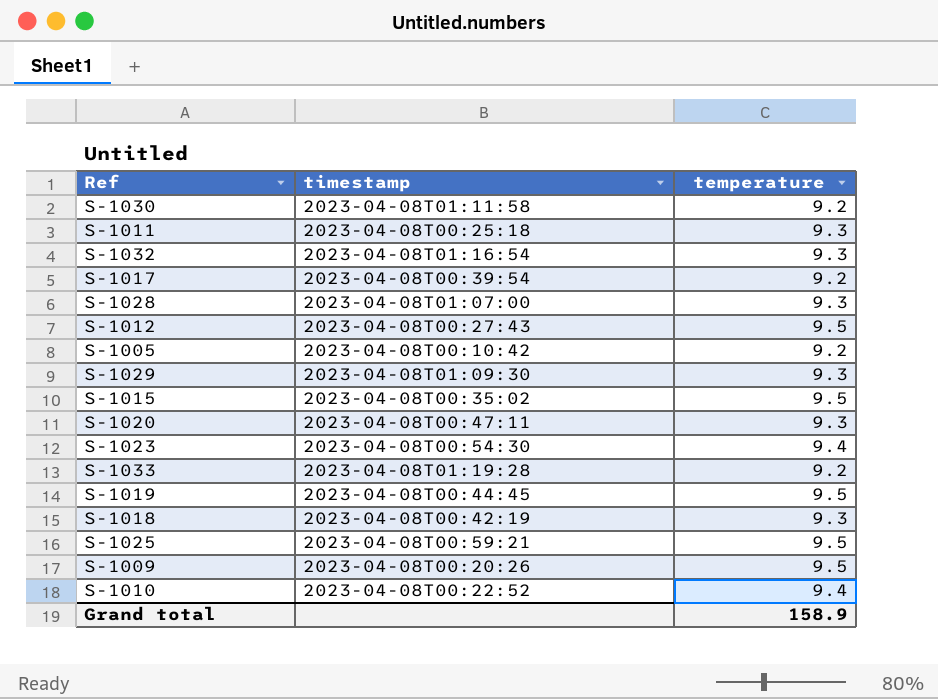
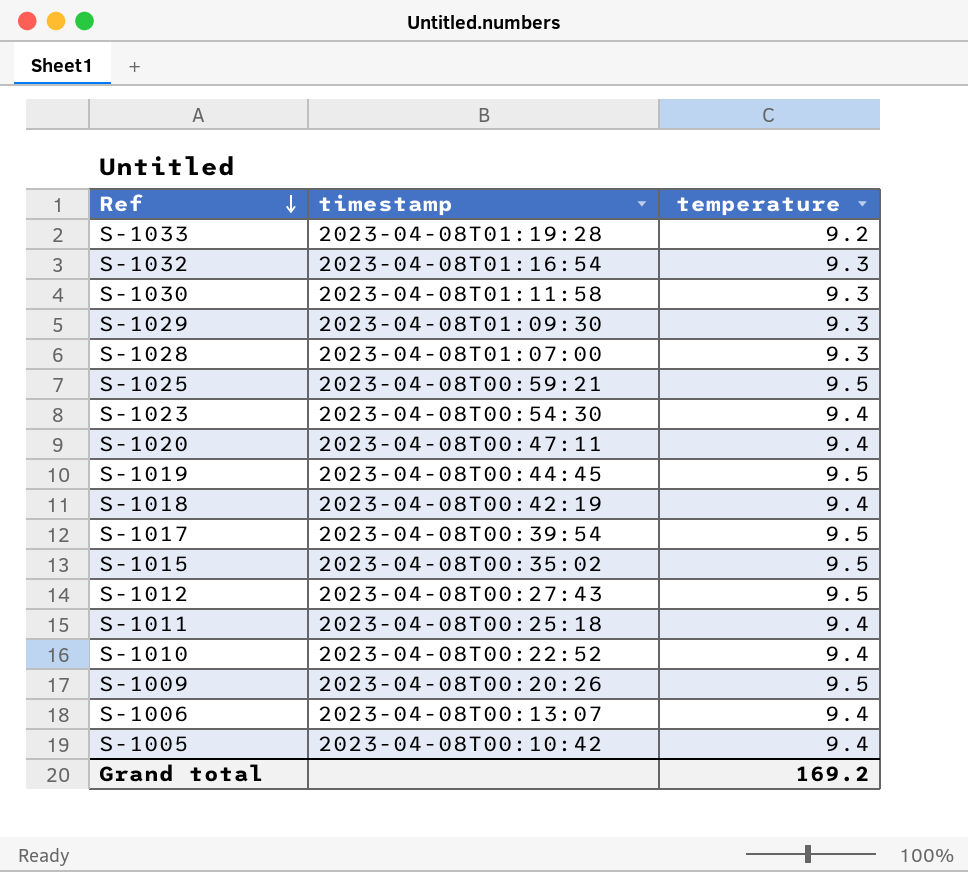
row order: none -> Ref descending
S-1030 | temperature: 9.2 -> 9.3
S-1020 | temperature: 9.3 -> 9.4
S-1018 | temperature: 9.3 -> 9.4
S-1017 | temperature: 9.2 -> 9.5
S-1011 | temperature: 9.3 -> 9.4
row S-1006: none -> 2023-04-08T00:13:07 | 9.4
S-1005 | temperature: 9.2 -> 9.4
Grand total | temperature: 158.9 -> 169.2

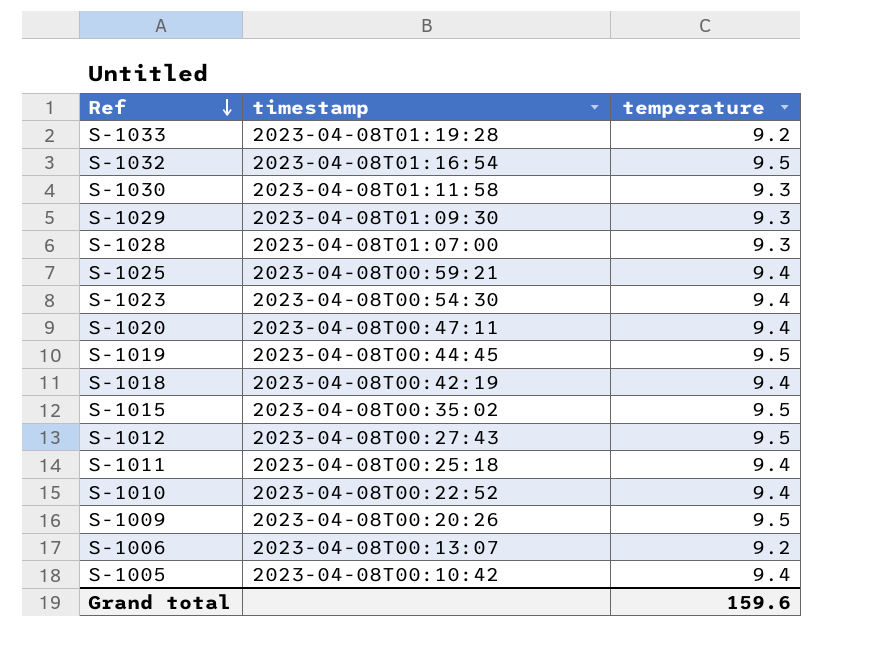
row S-1017: 2023-04-08T00:39:54 | 9.5 -> none
S-1032 | temperature: 9.3 -> 9.5
S-1025 | temperature: 9.5 -> 9.4
S-1006 | temperature: 9.4 -> 9.2
Grand total | temperature: 169.2 -> 159.6

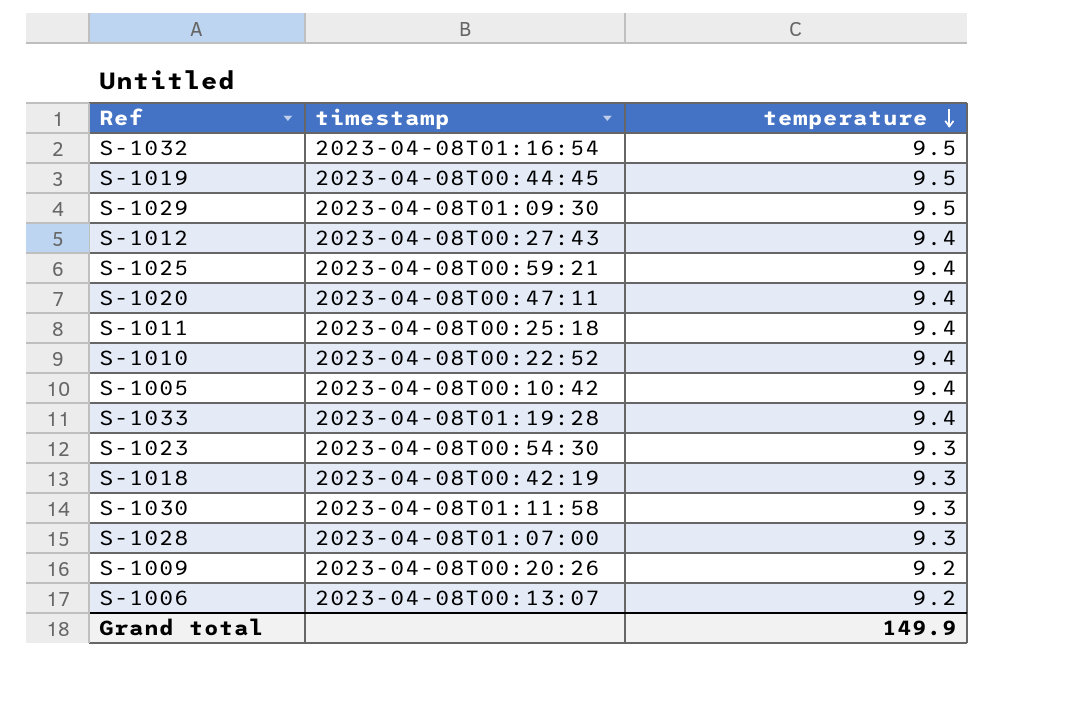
row order: Ref descending -> temperature descending
row S-1015: 2023-04-08T00:35:02 | 9.5 -> none
S-1029 | temperature: 9.3 -> 9.5
S-1012 | temperature: 9.5 -> 9.4
S-1033 | temperature: 9.2 -> 9.4
S-1023 | temperature: 9.4 -> 9.3
S-1018 | temperature: 9.4 -> 9.3
S-1009 | temperature: 9.5 -> 9.2
Grand total | temperature: 159.6 -> 149.9

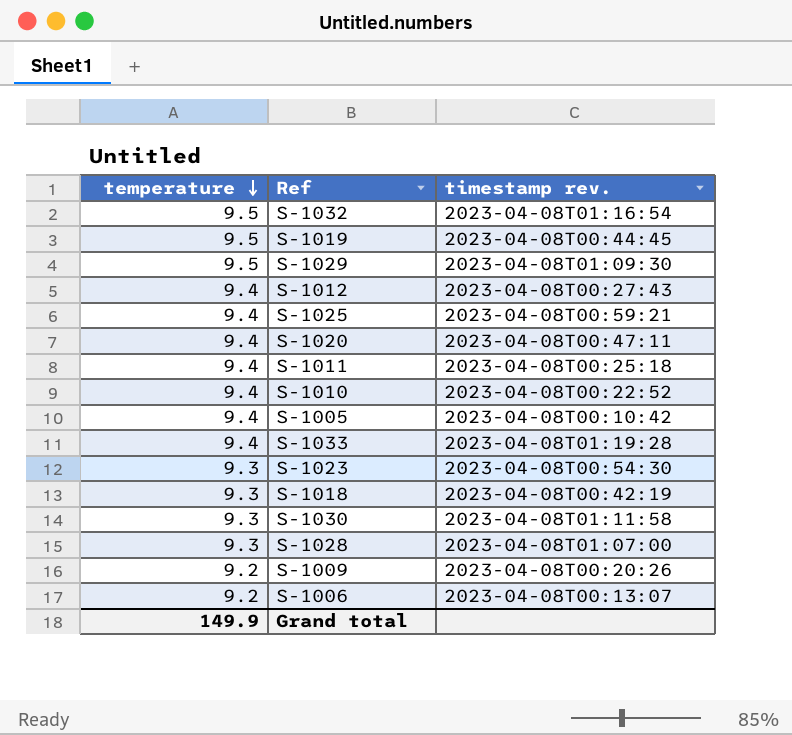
column temperature | position: 3 -> 1
column name: timestamp -> timestamp rev.

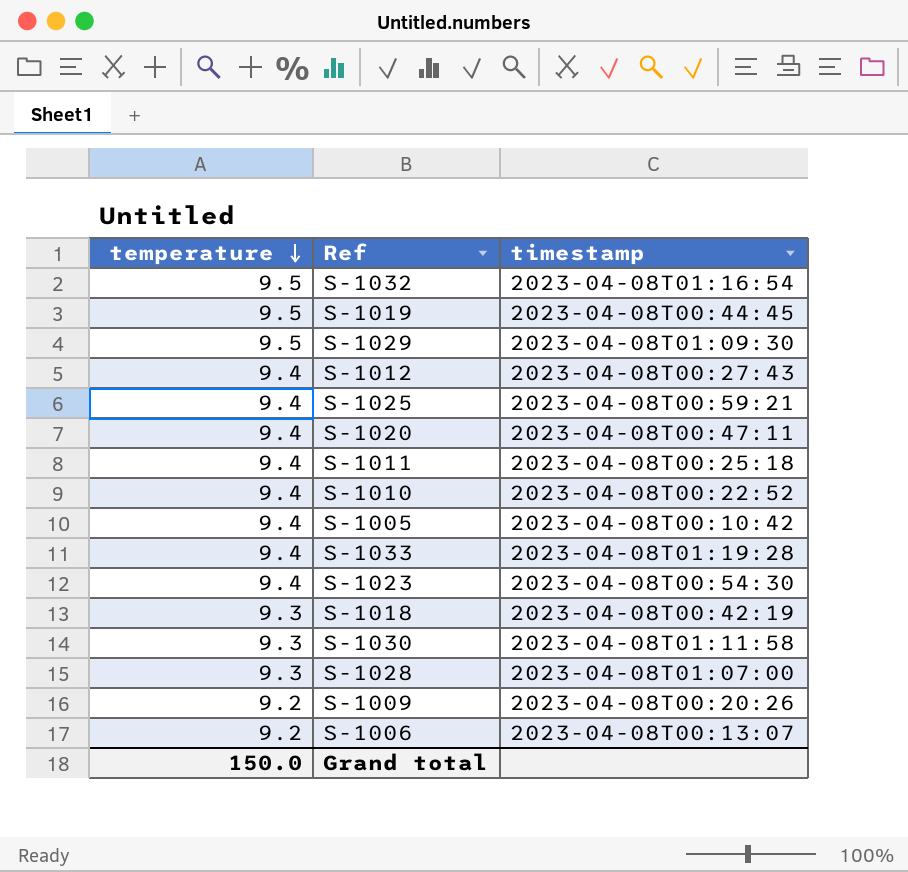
column name: timestamp rev. -> timestamp
S-1023 | temperature: 9.3 -> 9.4
Grand total | temperature: 149.9 -> 150.0

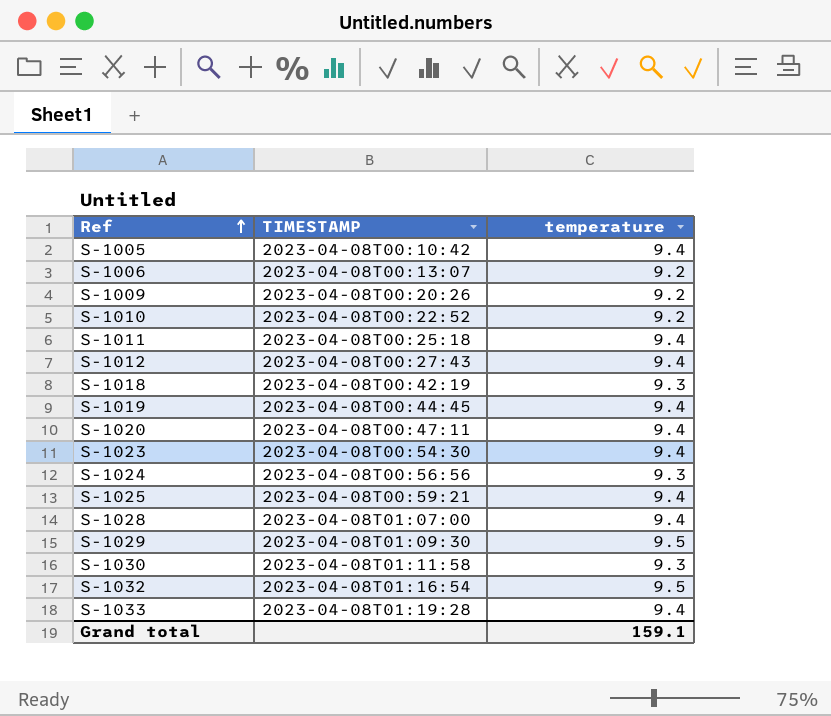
row order: temperature descending -> Ref ascending
column name: timestamp -> TIMESTAMP
column temperature | position: 1 -> 3
S-1010 | temperature: 9.4 -> 9.2
S-1019 | temperature: 9.5 -> 9.4
row S-1024: none -> 2023-04-08T00:56:56 | 9.3
S-1028 | temperature: 9.3 -> 9.4
Grand total | temperature: 150.0 -> 159.1

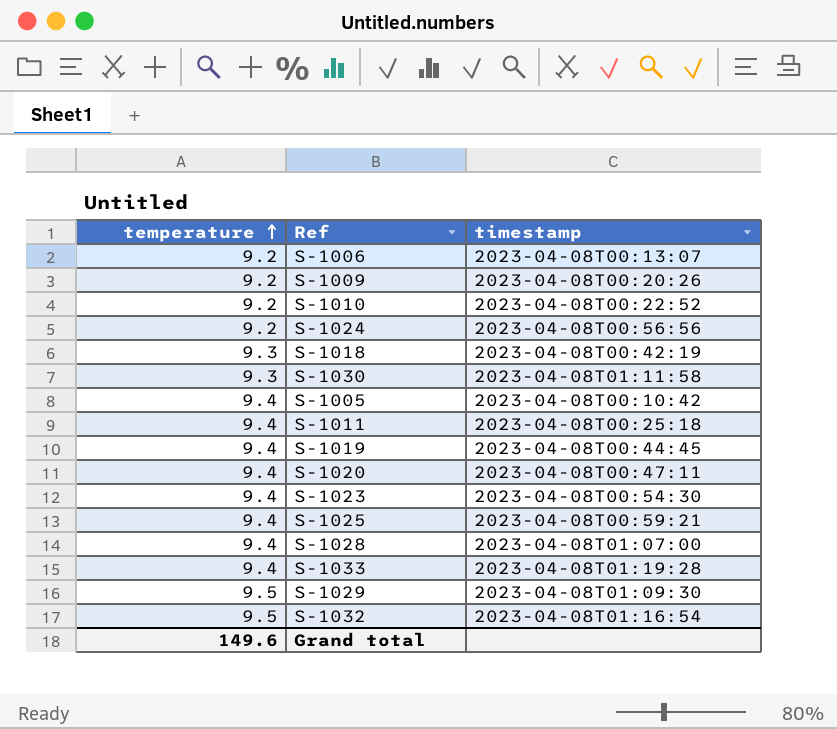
row order: Ref ascending -> temperature ascending
column temperature | position: 3 -> 1
column name: TIMESTAMP -> timestamp
row S-1012: 2023-04-08T00:27:43 | 9.4 -> none
S-1024 | temperature: 9.3 -> 9.2
Grand total | temperature: 159.1 -> 149.6

